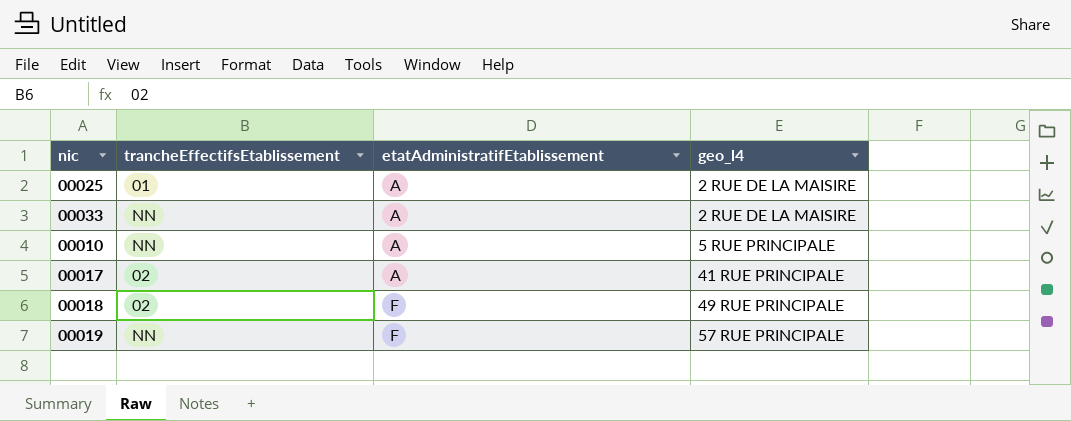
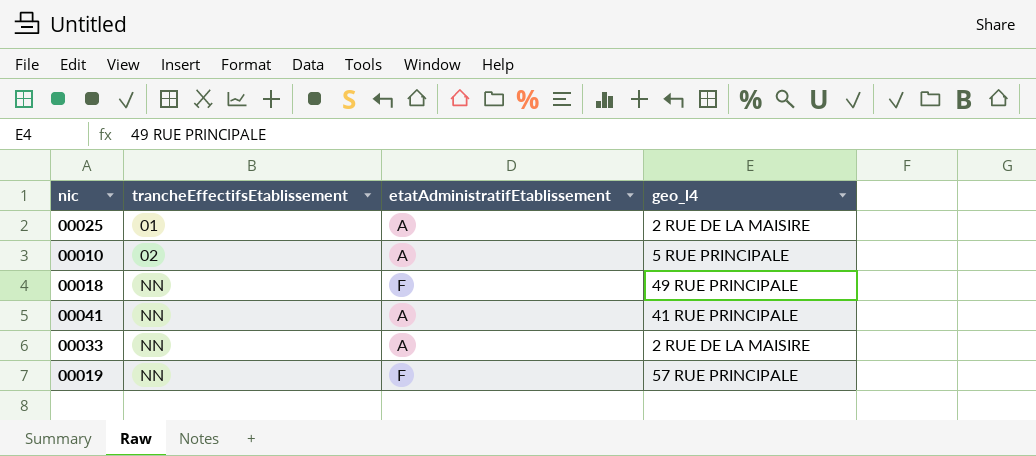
row order: etatAdministratifEtablissement ascending -> trancheEffectifsEtablissement ascending
row 00017: 02 | A | 41 RUE PRINCIPALE -> none
00010 | trancheEffectifsEtablissement: NN -> 02
00018 | trancheEffectifsEtablissement: 02 -> NN
row 00041: none -> NN | A | 41 RUE PRINCIPALE

